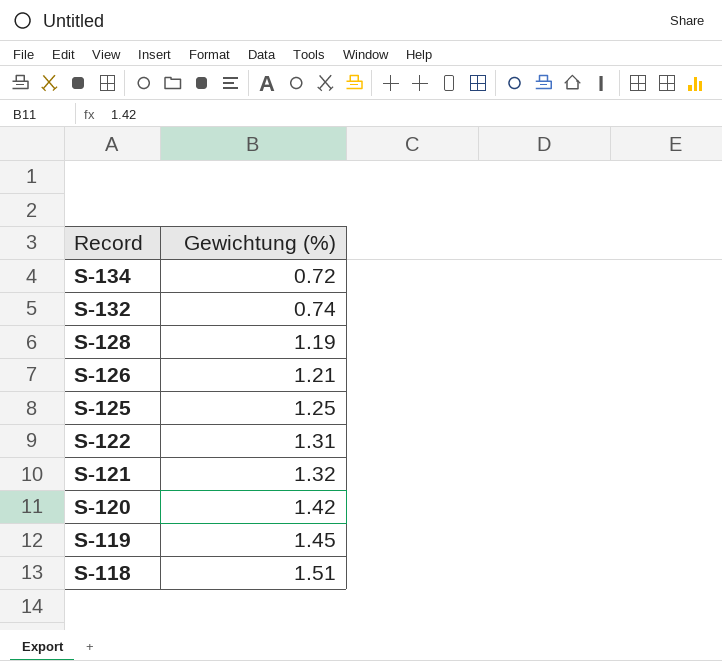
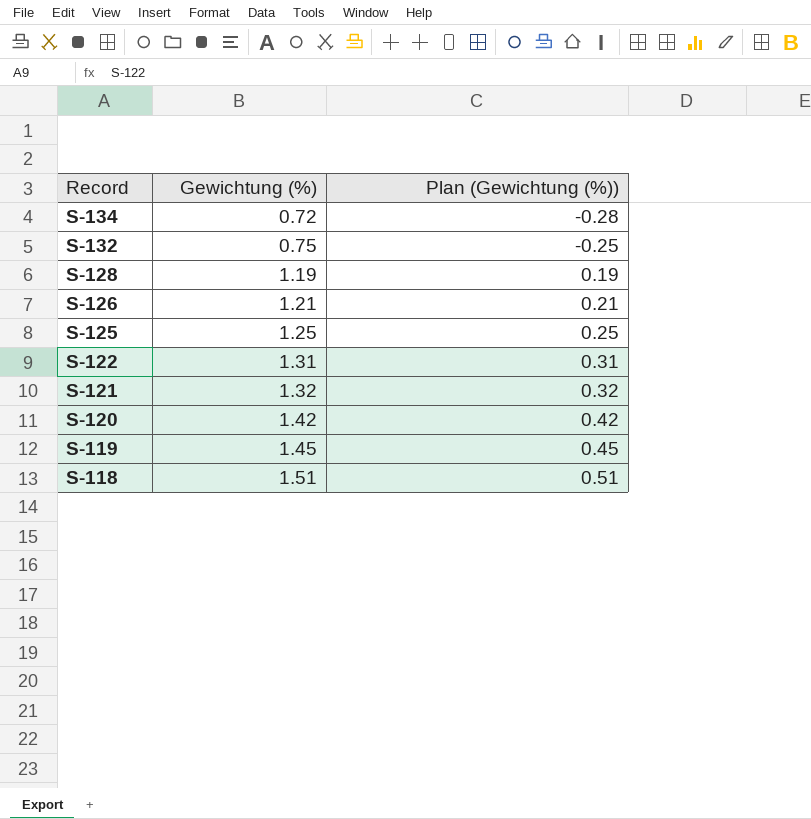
column Plan (Gewichtung (%)) | formula: none -> [Gewichtung (%)] - 1
S-132 | Gewichtung (%): 0.74 -> 0.75

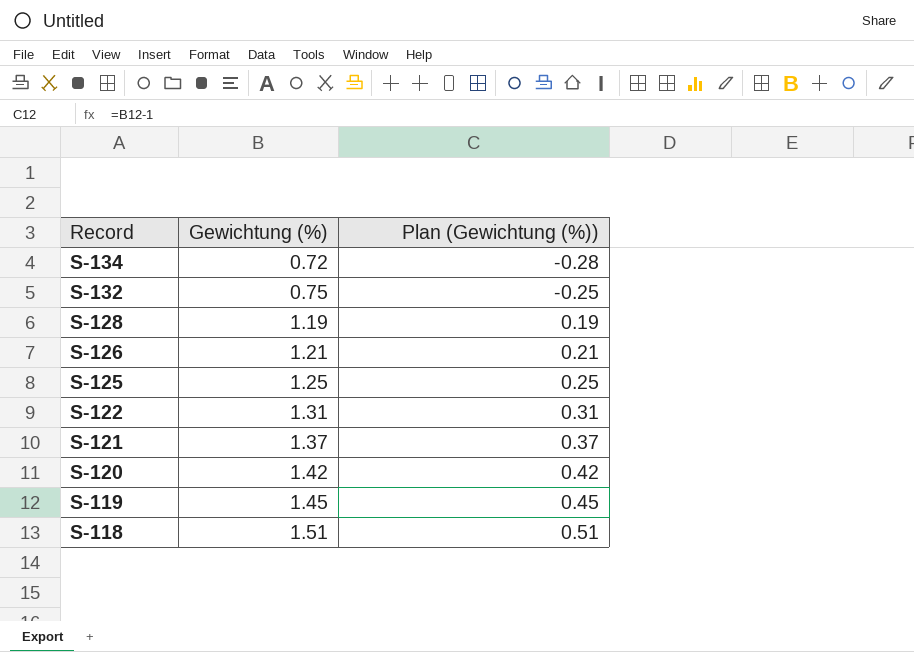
S-121 | Gewichtung (%): 1.32 -> 1.37
S-121 | Plan (Gewichtung (%)): 0.32 -> 0.37

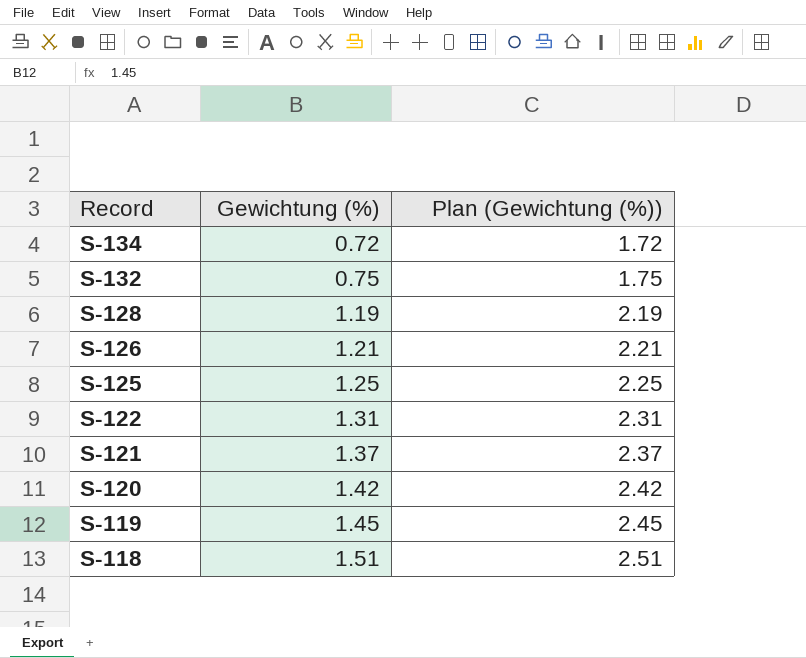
column Plan (Gewichtung (%)) | formula: [Gewichtung (%)] - 1 -> [Gewichtung (%)] + 1

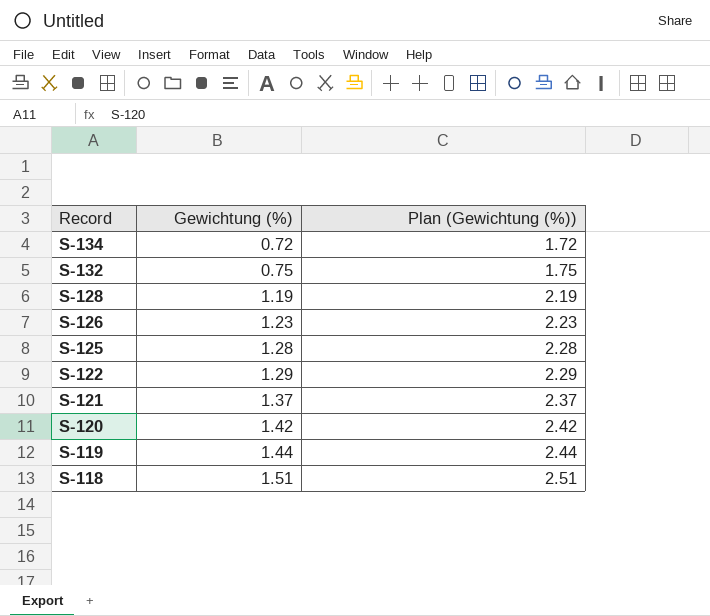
S-126 | Gewichtung (%): 1.21 -> 1.23
S-126 | Plan (Gewichtung (%)): 2.21 -> 2.23
S-125 | Gewichtung (%): 1.25 -> 1.28
S-125 | Plan (Gewichtung (%)): 2.25 -> 2.28
S-122 | Gewichtung (%): 1.31 -> 1.29
S-122 | Plan (Gewichtung (%)): 2.31 -> 2.29
S-119 | Gewichtung (%): 1.45 -> 1.44
S-119 | Plan (Gewichtung (%)): 2.45 -> 2.44

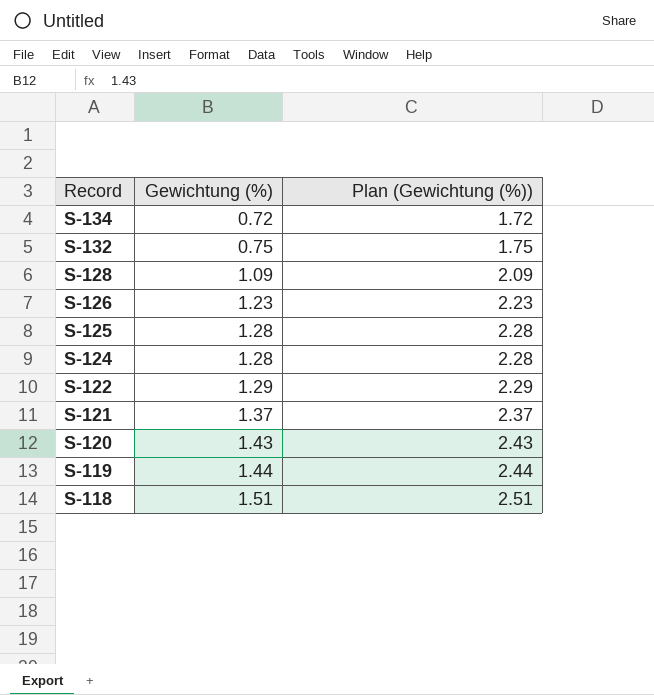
S-128 | Gewichtung (%): 1.19 -> 1.09
S-128 | Plan (Gewichtung (%)): 2.19 -> 2.09
row S-124: none -> 1.28 | 2.28
S-120 | Gewichtung (%): 1.42 -> 1.43
S-120 | Plan (Gewichtung (%)): 2.42 -> 2.43

